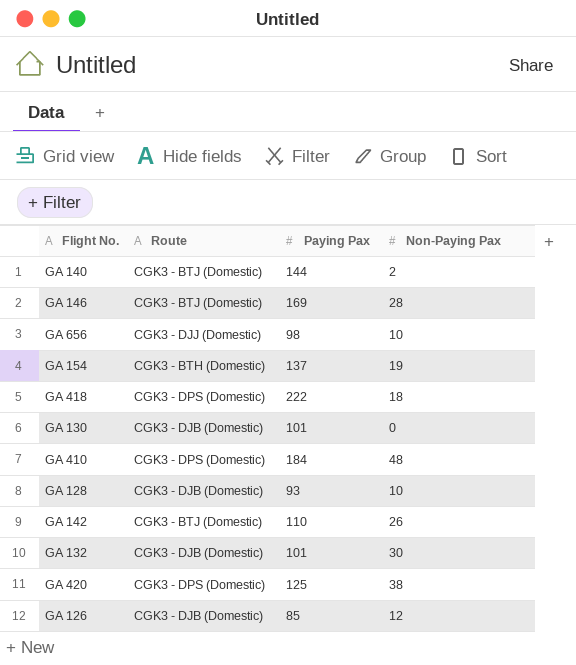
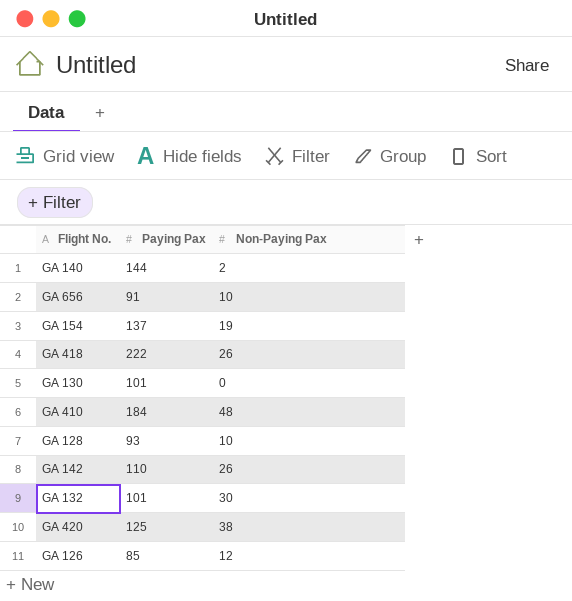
column Route | position: 2 -> none
row GA 146: CGK3 - BTJ (Domestic) | 169 | 28 -> none
GA 656 | Paying Pax: 98 -> 91
GA 418 | Non-Paying Pax: 18 -> 26

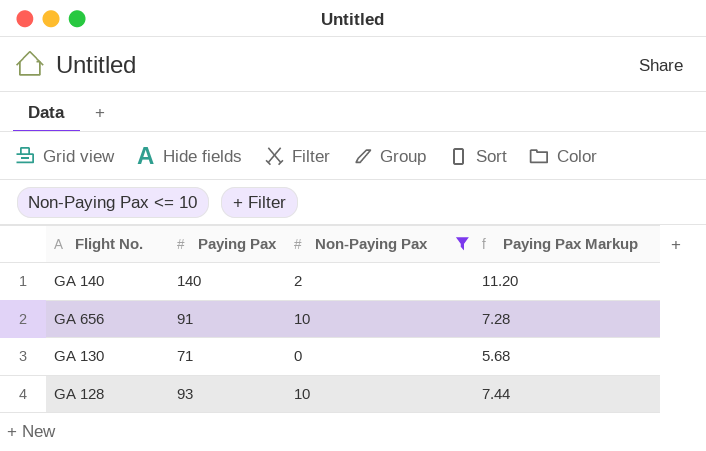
filter: none -> Non-Paying Pax <= 10
column Paying Pax Markup | formula: none -> [Paying Pax] * 0.08
GA 140 | Paying Pax: 144 -> 140
GA 130 | Paying Pax: 101 -> 71

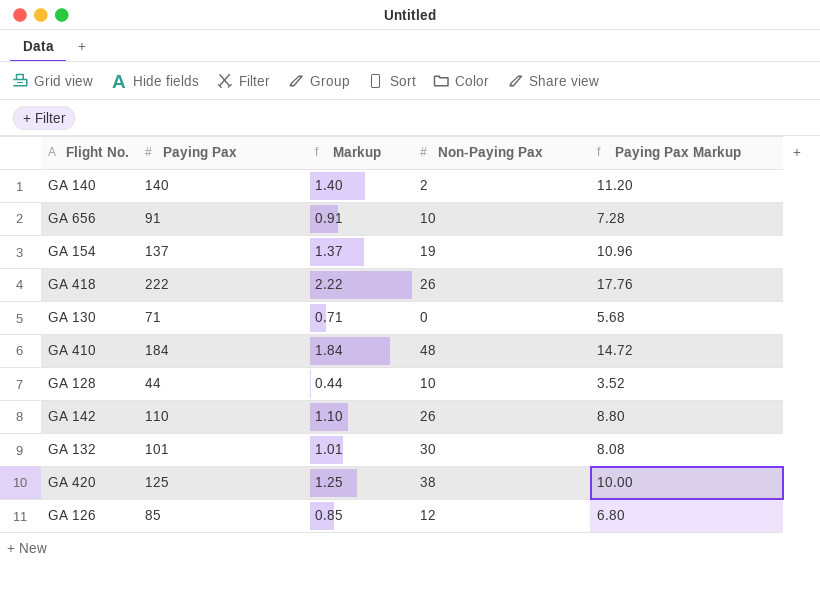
filter: Non-Paying Pax <= 10 -> none
column Markup | formula: none -> [Paying Pax] * 0.01
GA 128 | Paying Pax: 93 -> 44
GA 128 | Paying Pax Markup: 7.44 -> 3.52

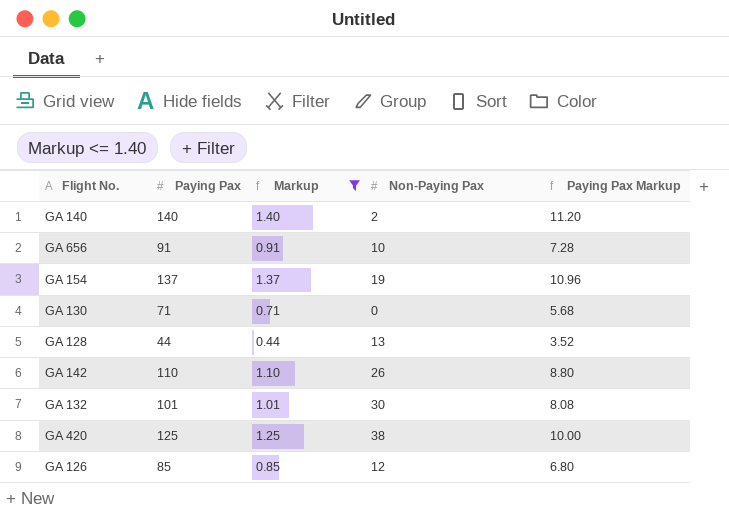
filter: none -> Markup <= 1.40
GA 128 | Non-Paying Pax: 10 -> 13

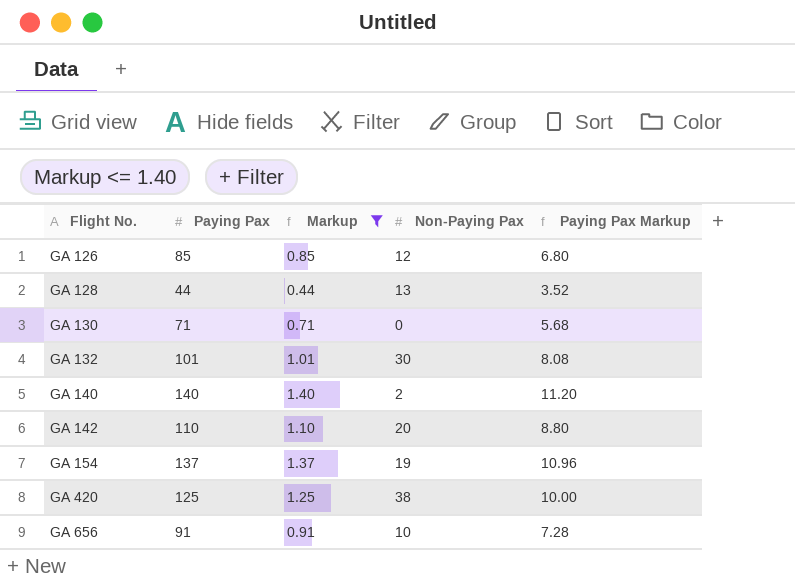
row order: none -> Flight No. ascending
GA 142 | Non-Paying Pax: 26 -> 20

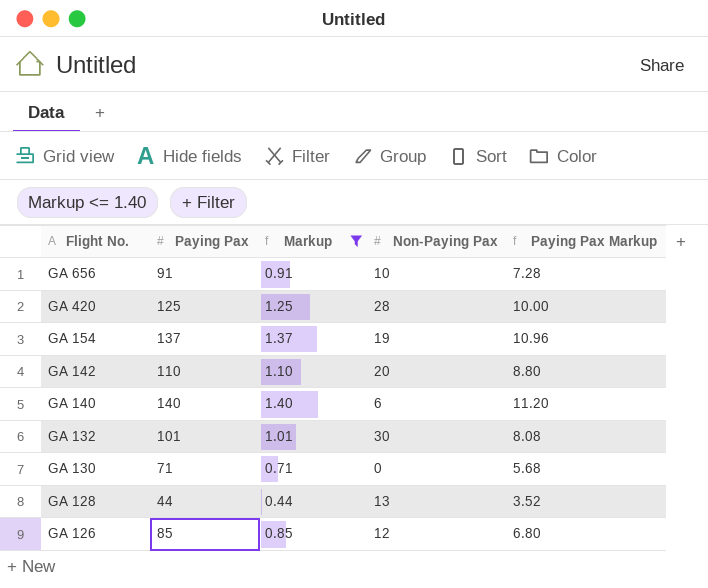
row order: Flight No. ascending -> Flight No. descending
GA 420 | Non-Paying Pax: 38 -> 28
GA 140 | Non-Paying Pax: 2 -> 6

